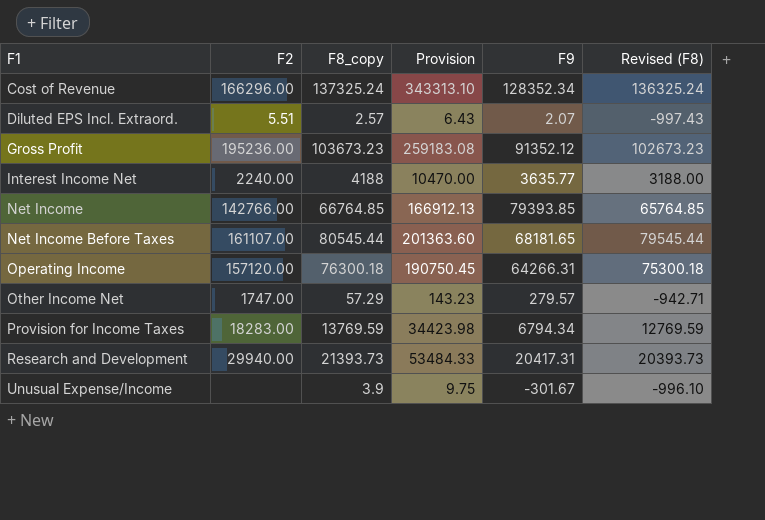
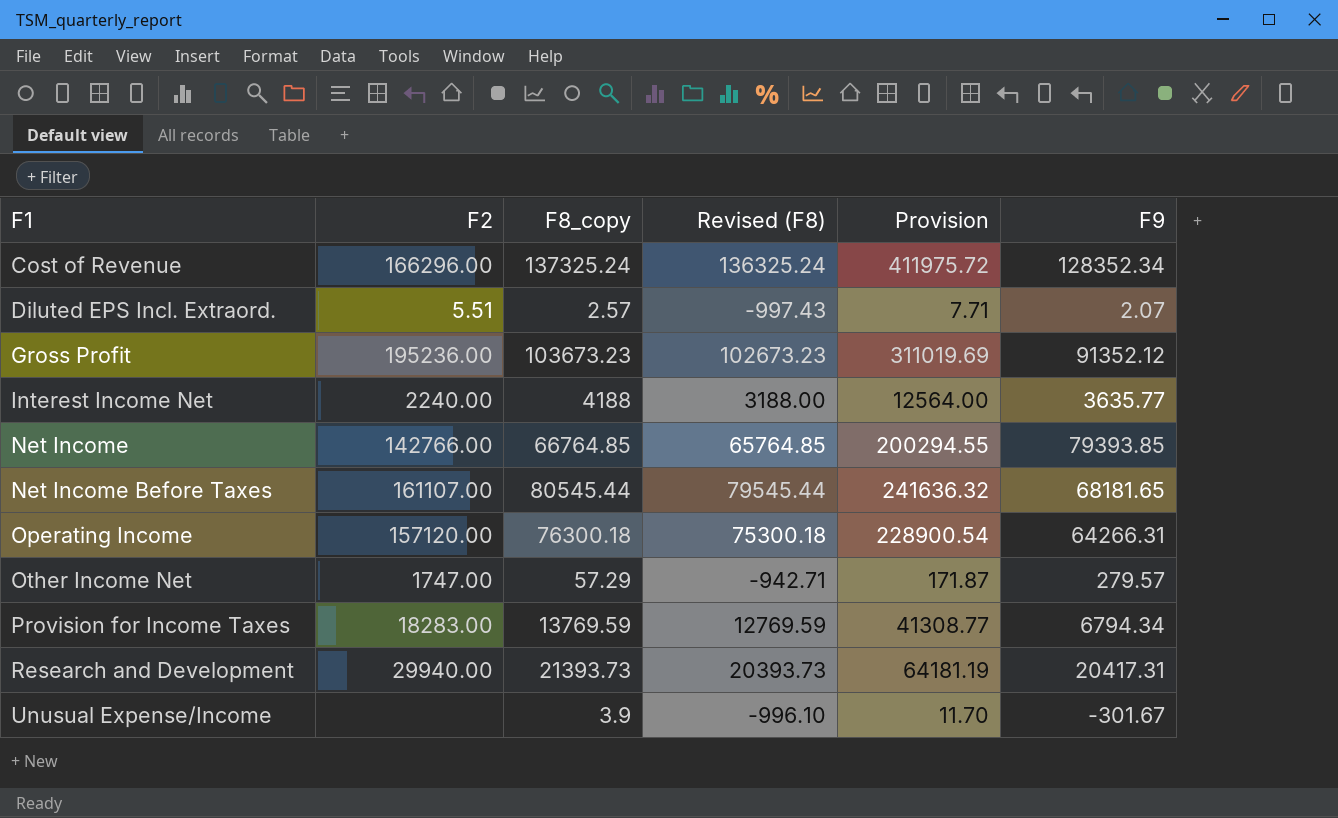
column Revised (F8) | position: 6 -> 4
column Provision | formula: [F8_copy] * 2.5 -> [F8_copy] * 3

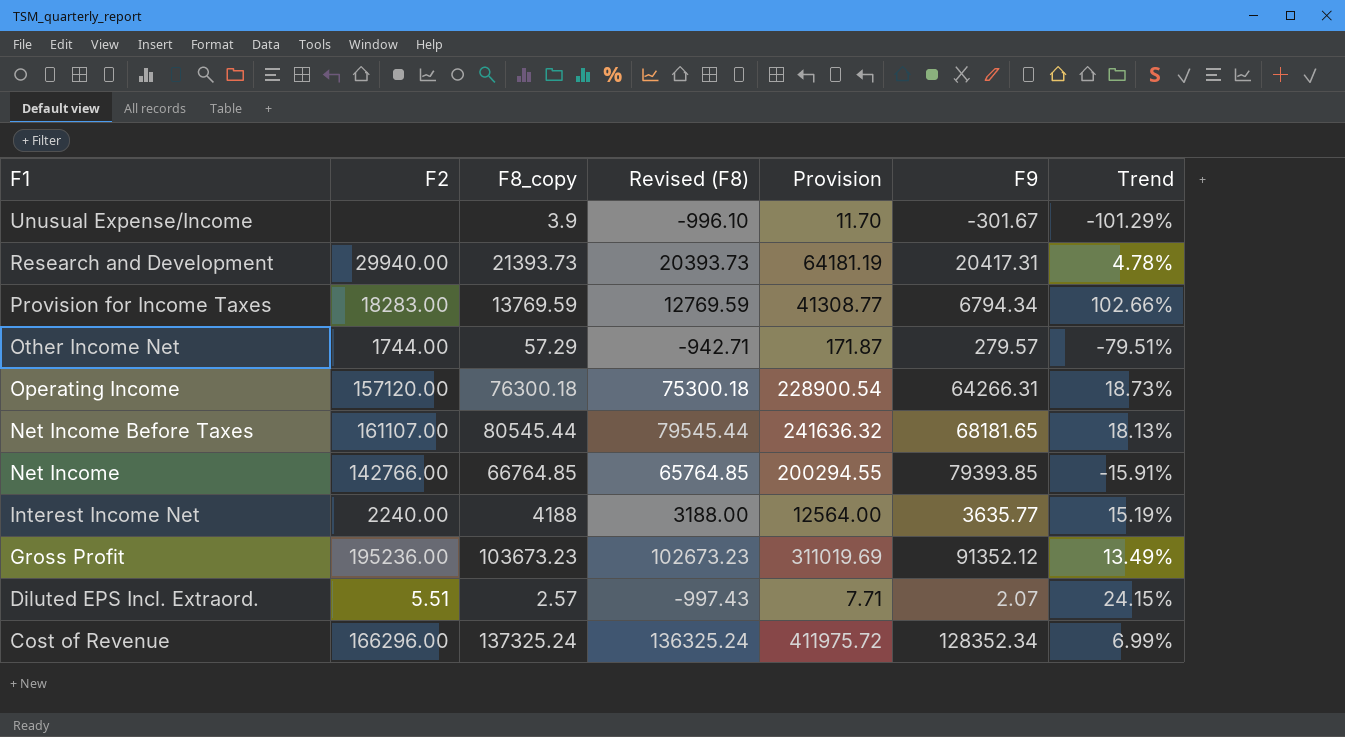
row order: F1 ascending -> F1 descending
column Trend | formula: none -> ([F8_copy] - [F9]) / [F9]
Other Income Net | F2: 1747.00 -> 1744.00

